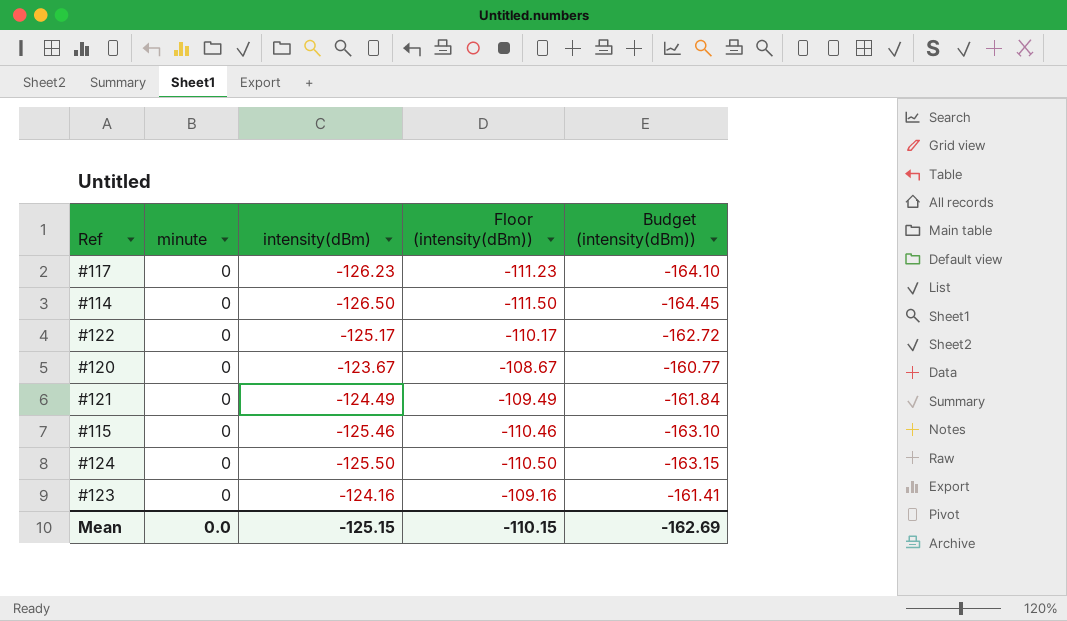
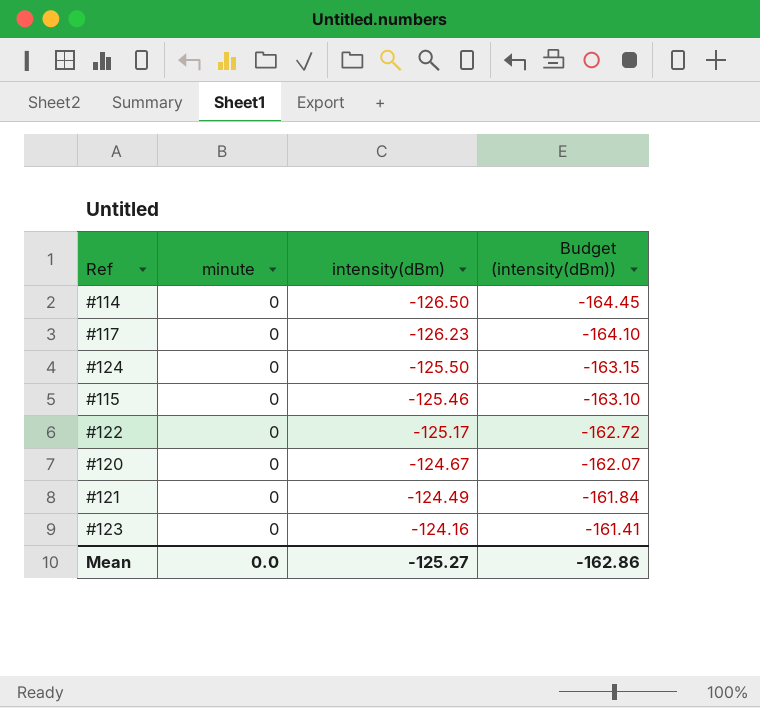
row order: none -> intensity(dBm) ascending
column Floor (intensity(dBm)) | formula: [intensity(dBm)] + 15 -> none
#120 | intensity(dBm): -123.67 -> -124.67
#120 | Budget (intensity(dBm)): -160.77 -> -162.07
Mean | intensity(dBm): -125.15 -> -125.27
Mean | Budget (intensity(dBm)): -162.69 -> -162.86

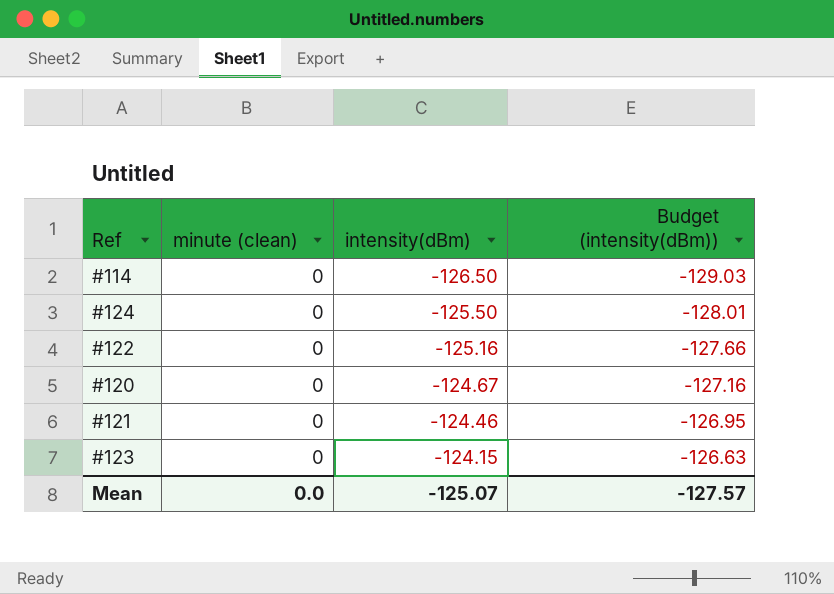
column name: minute -> minute (clean)
column Budget (intensity(dBm)) | formula: [intensity(dBm)] * 1.3 -> [intensity(dBm)] * 1.02
row #117: 0 | -126.23 | -164.10 -> none
row #115: 0 | -125.46 | -163.10 -> none
#122 | intensity(dBm): -125.17 -> -125.16
#121 | intensity(dBm): -124.49 -> -124.46
#123 | intensity(dBm): -124.16 -> -124.15
Mean | intensity(dBm): -125.27 -> -125.07
Mean | Budget (intensity(dBm)): -162.86 -> -127.57

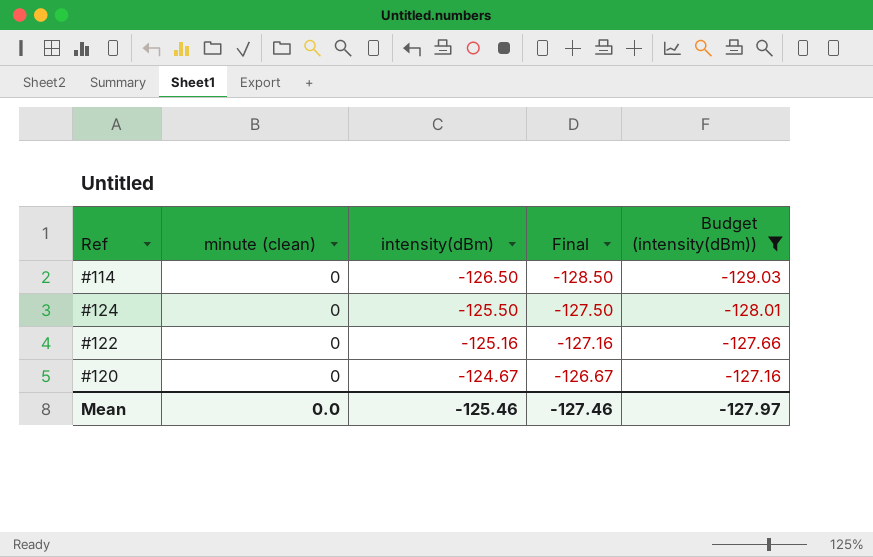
filter: none -> Budget (intensity(dBm)) <= -127.16
column Final | formula: none -> [intensity(dBm)] - 2
Mean | intensity(dBm): -125.07 -> -125.46
Mean | Budget (intensity(dBm)): -127.57 -> -127.97

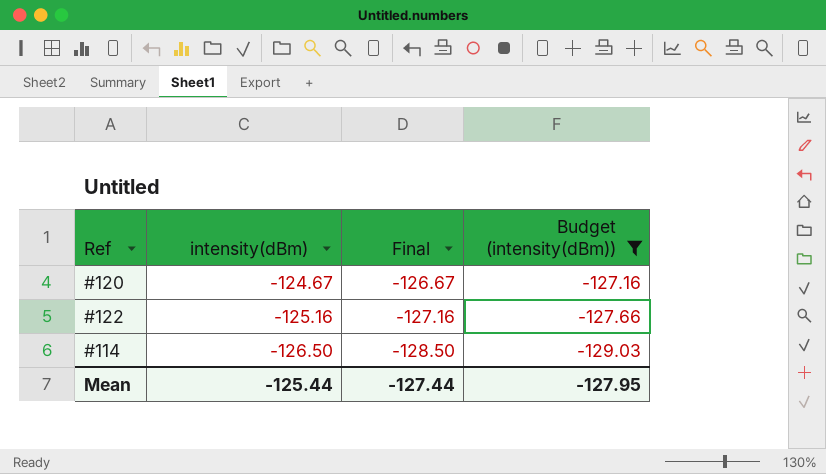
row order: intensity(dBm) ascending -> intensity(dBm) descending
column minute (clean) | position: 2 -> none
row #124: 0 | -125.50 | -127.50 | -128.01 -> none
Mean | intensity(dBm): -125.46 -> -125.44
Mean | Final: -127.46 -> -127.44
Mean | Budget (intensity(dBm)): -127.97 -> -127.95

